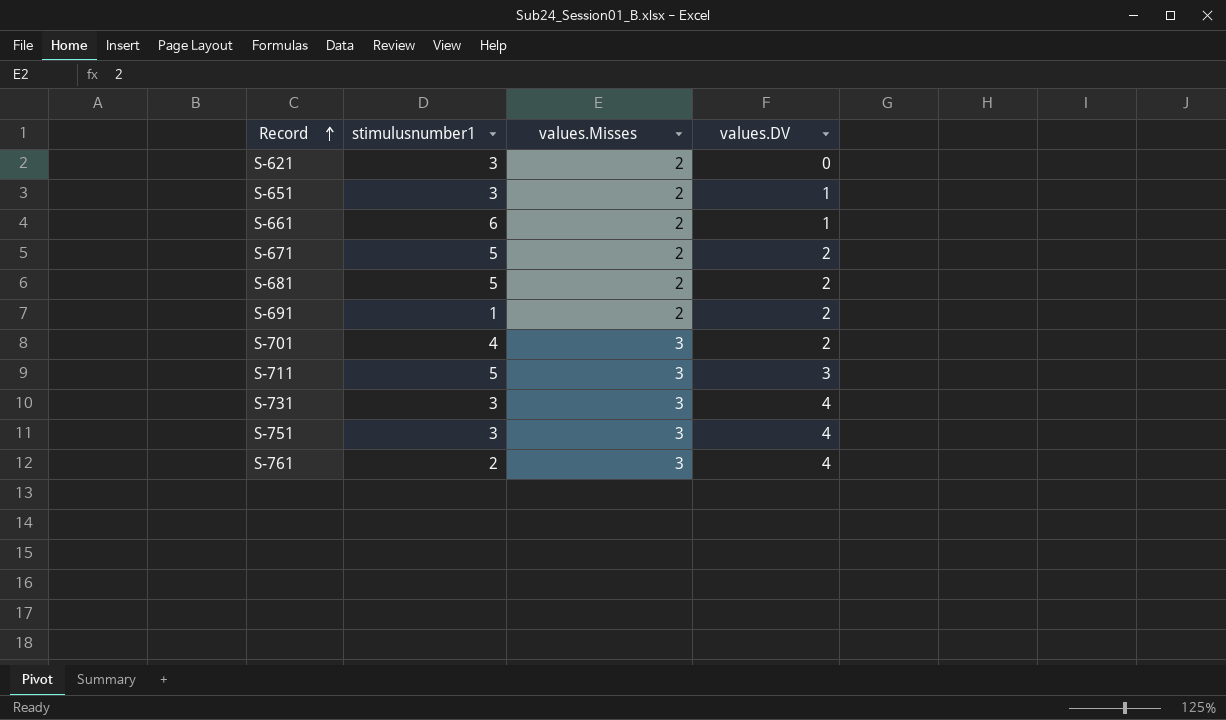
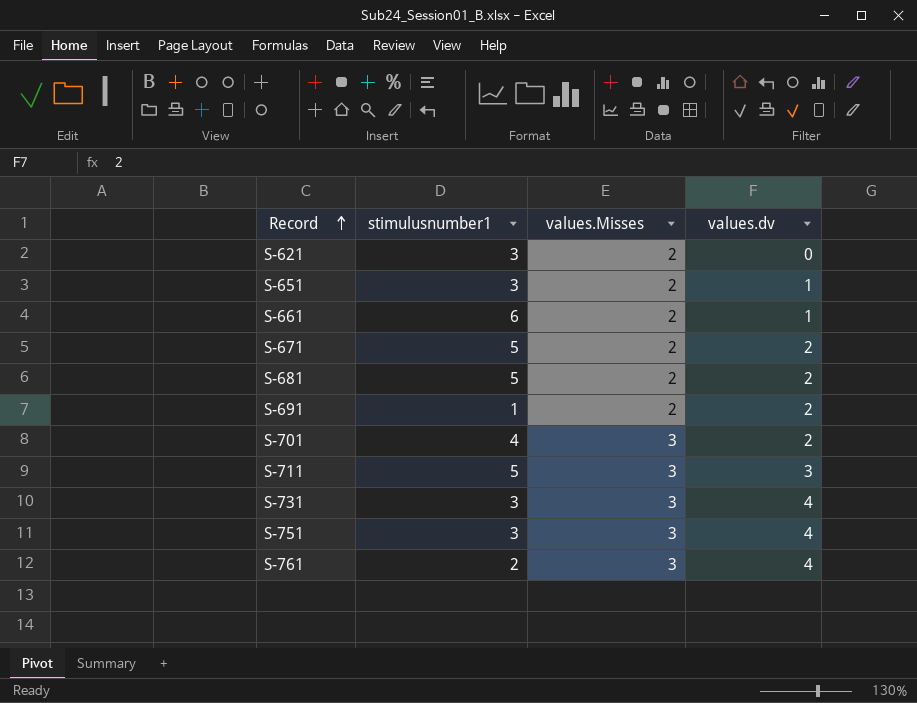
column name: values.DV -> values.dv

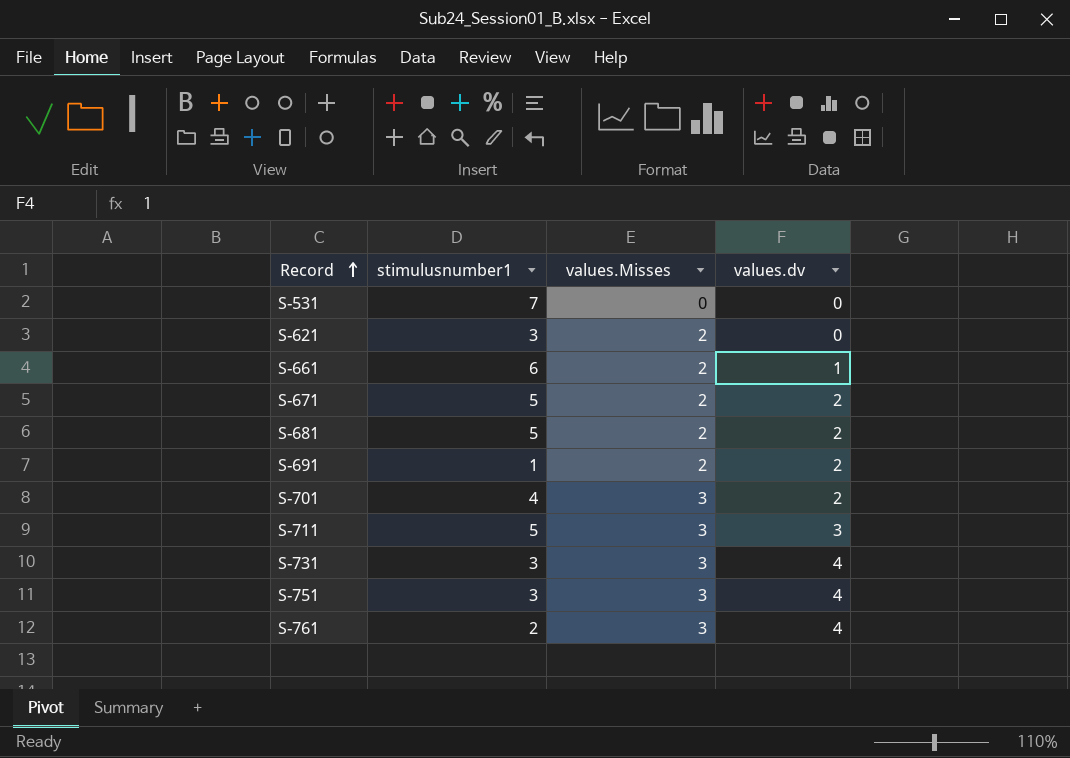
row S-651: 3 | 2 | 1 -> none
row S-531: none -> 7 | 0 | 0

